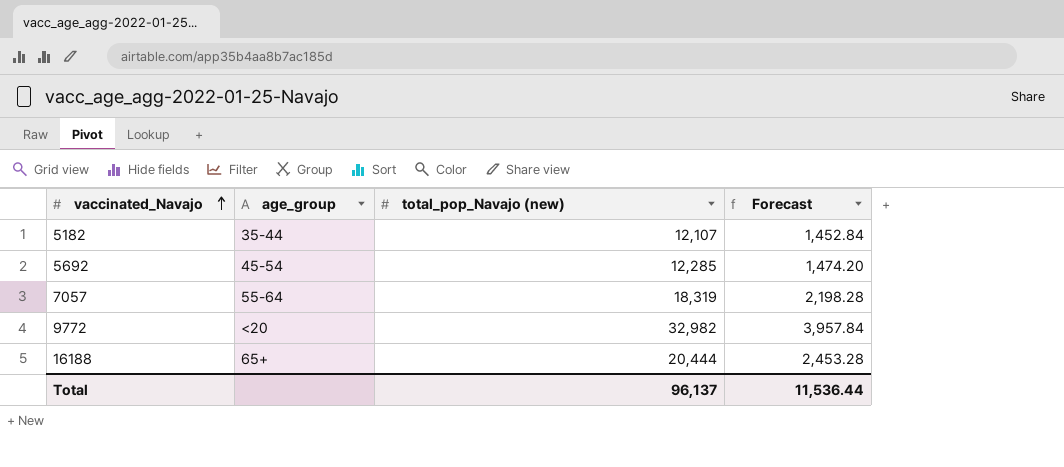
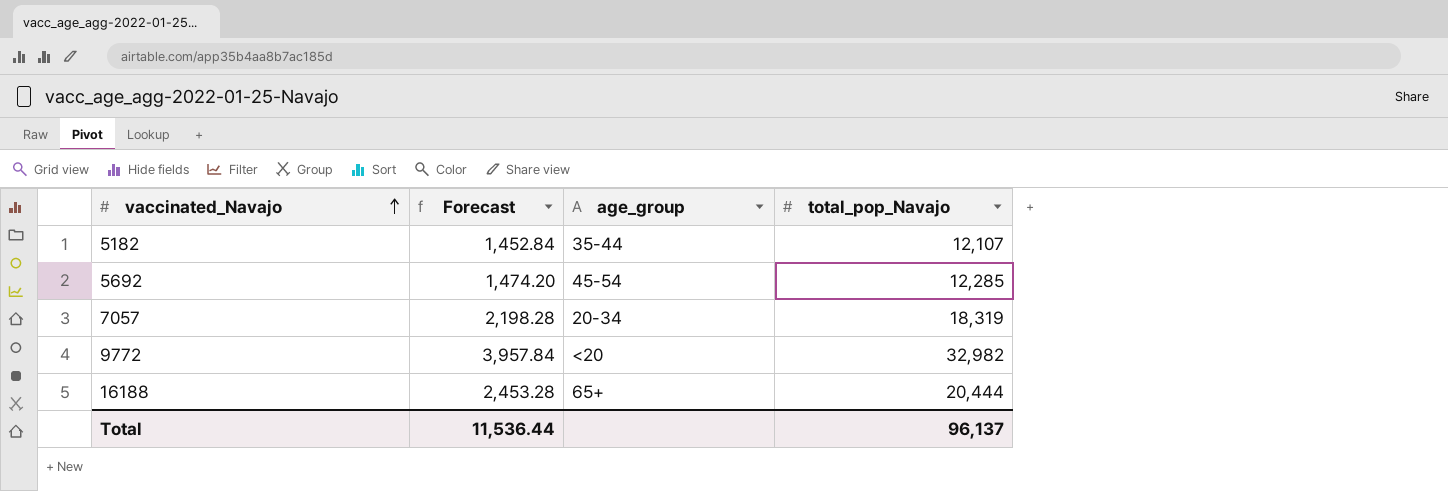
column Forecast | position: 4 -> 2
column name: total_pop_Navajo (new) -> total_pop_Navajo
7057 | age_group: 55-64 -> 20-34

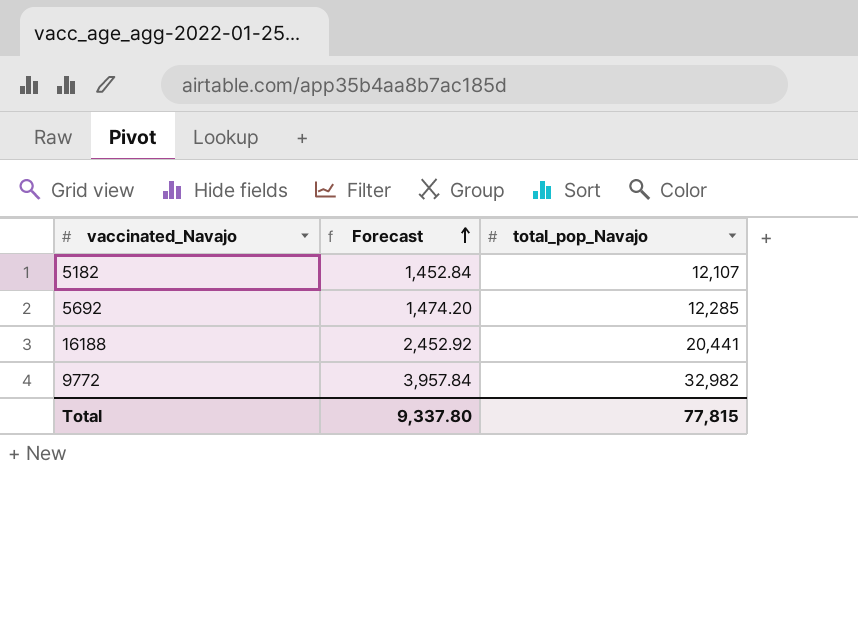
row order: vaccinated_Navajo ascending -> Forecast ascending
column age_group | position: 3 -> none
row 7057: 2,198.28 | 20-34 | 18,319 -> none
16188 | Forecast: 2,453.28 -> 2,452.92
16188 | total_pop_Navajo: 20,444 -> 20,441
Total | Forecast: 11,536.44 -> 9,337.80
Total | total_pop_Navajo: 96,137 -> 77,815

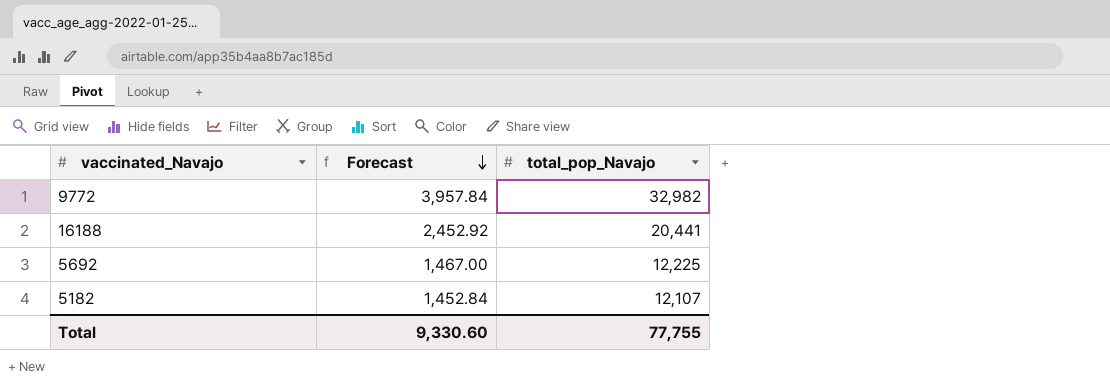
row order: Forecast ascending -> Forecast descending
5692 | Forecast: 1,474.20 -> 1,467.00
5692 | total_pop_Navajo: 12,285 -> 12,225
Total | Forecast: 9,337.80 -> 9,330.60
Total | total_pop_Navajo: 77,815 -> 77,755

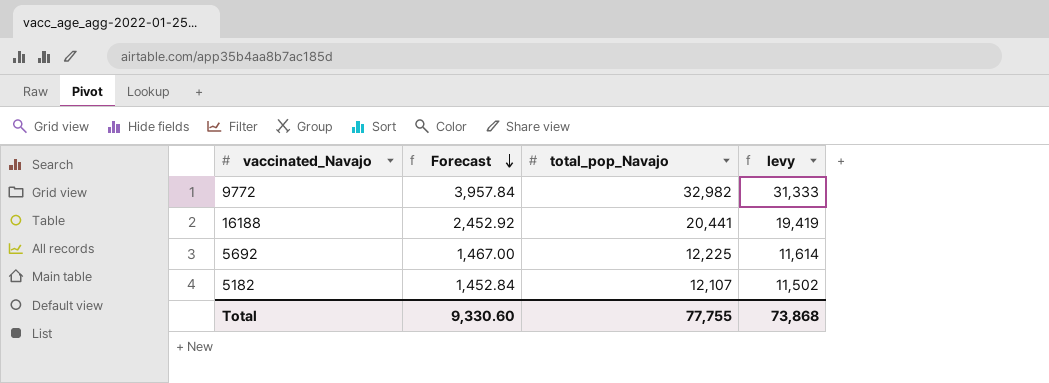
column levy | formula: none -> [total_pop_Navajo] * 0.95

